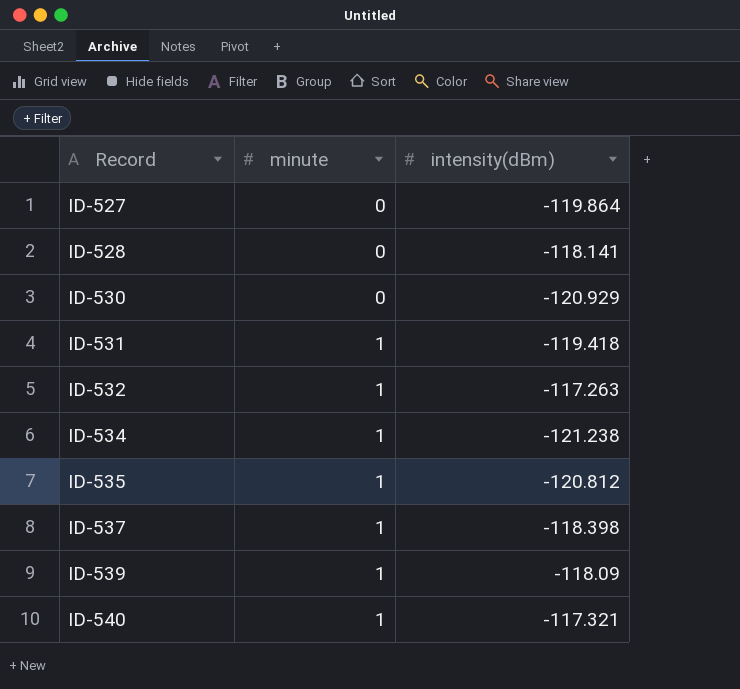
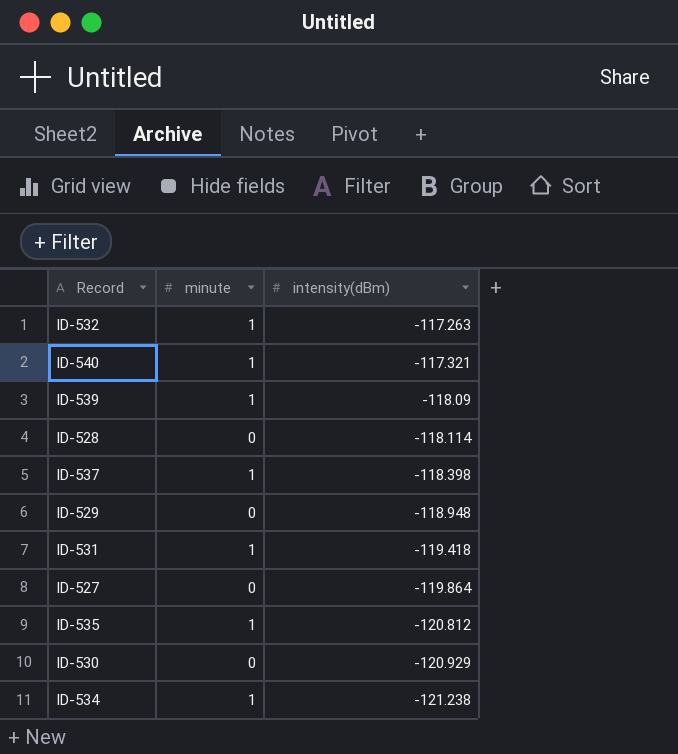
row order: Record ascending -> intensity(dBm) descending
ID-528 | intensity(dBm): -118.141 -> -118.114
row ID-529: none -> 0 | -118.948

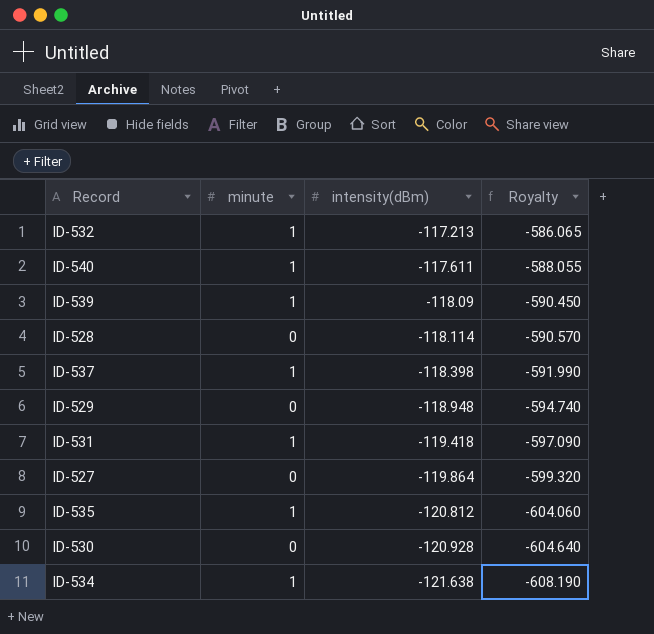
column Royalty | formula: none -> [intensity(dBm)] * 5
ID-532 | intensity(dBm): -117.263 -> -117.213
ID-540 | intensity(dBm): -117.321 -> -117.611
ID-530 | intensity(dBm): -120.929 -> -120.928
ID-534 | intensity(dBm): -121.238 -> -121.638

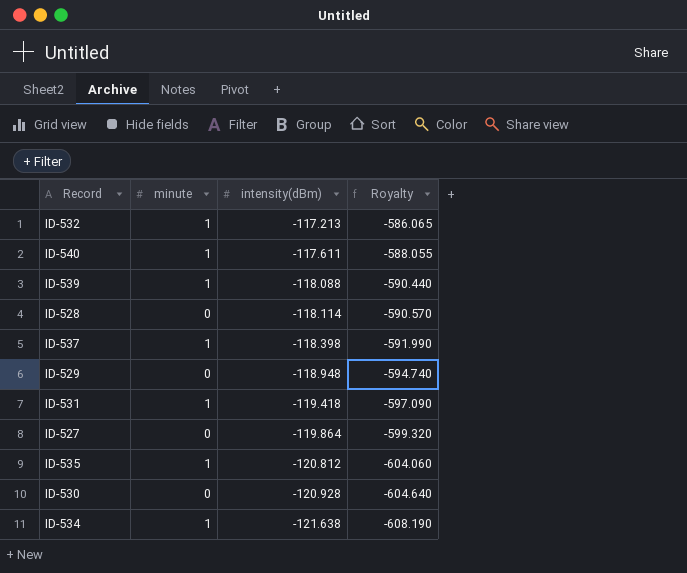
ID-539 | intensity(dBm): -118.09 -> -118.088
ID-539 | Royalty: -590.450 -> -590.440

